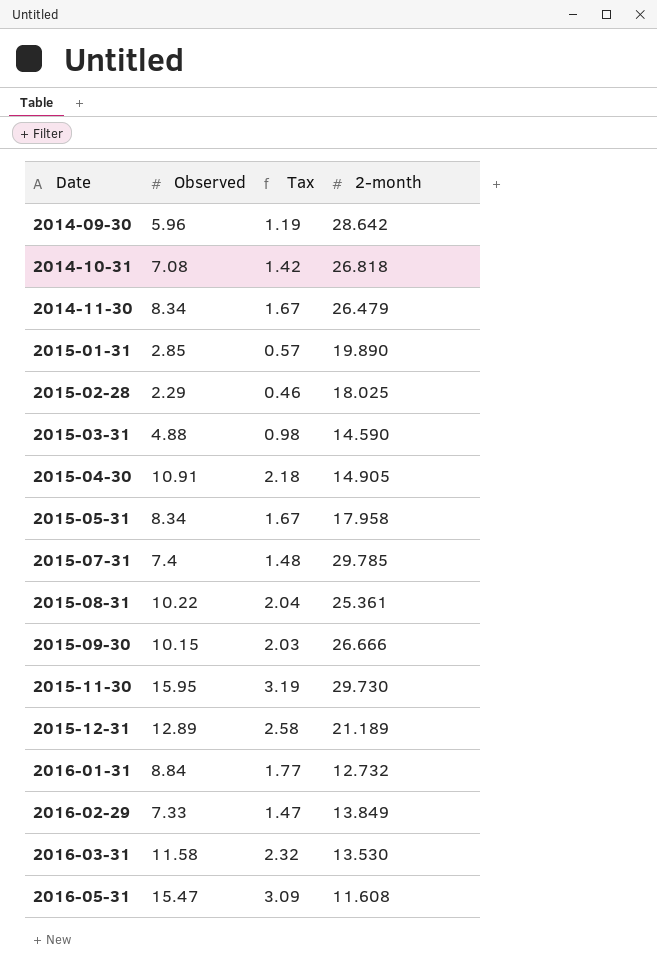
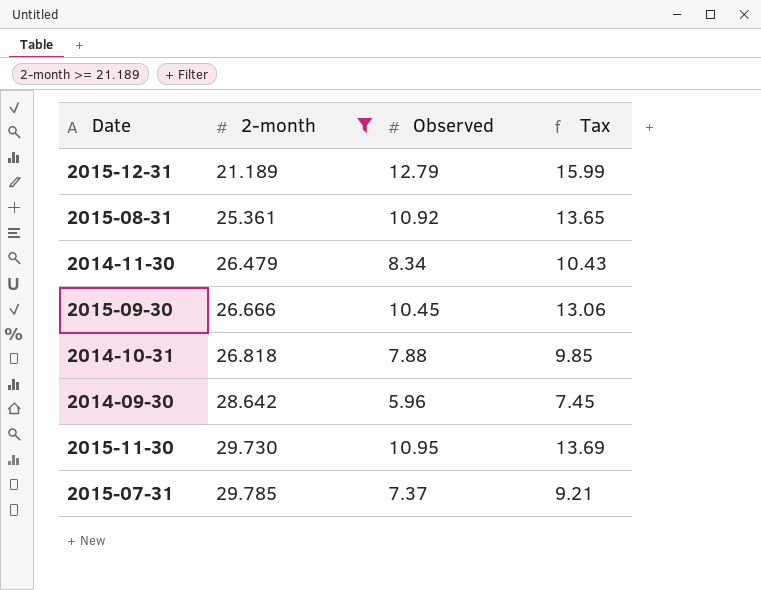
filter: none -> 2-month >= 21.189
row order: Date ascending -> 2-month ascending
column 2-month | position: 4 -> 2
column Tax | formula: [Observed] * 0.2 -> [Observed] * 1.25
2015-12-31 | Observed: 12.89 -> 12.79
2015-08-31 | Observed: 10.22 -> 10.92
2015-09-30 | Observed: 10.15 -> 10.45
2014-10-31 | Observed: 7.08 -> 7.88
2015-11-30 | Observed: 15.95 -> 10.95
2015-07-31 | Observed: 7.4 -> 7.37

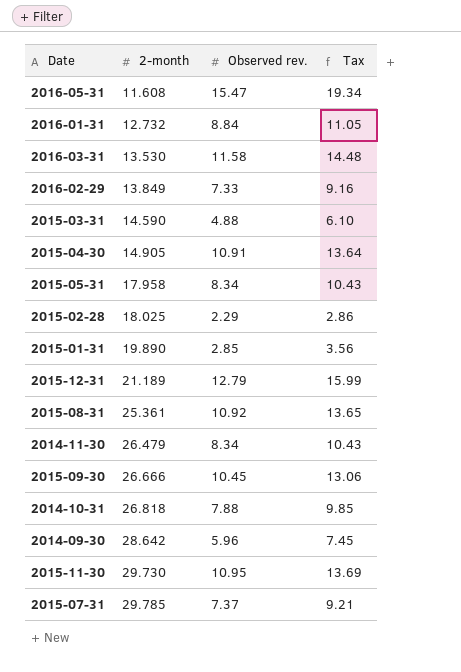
filter: 2-month >= 21.189 -> none
column name: Observed -> Observed rev.

